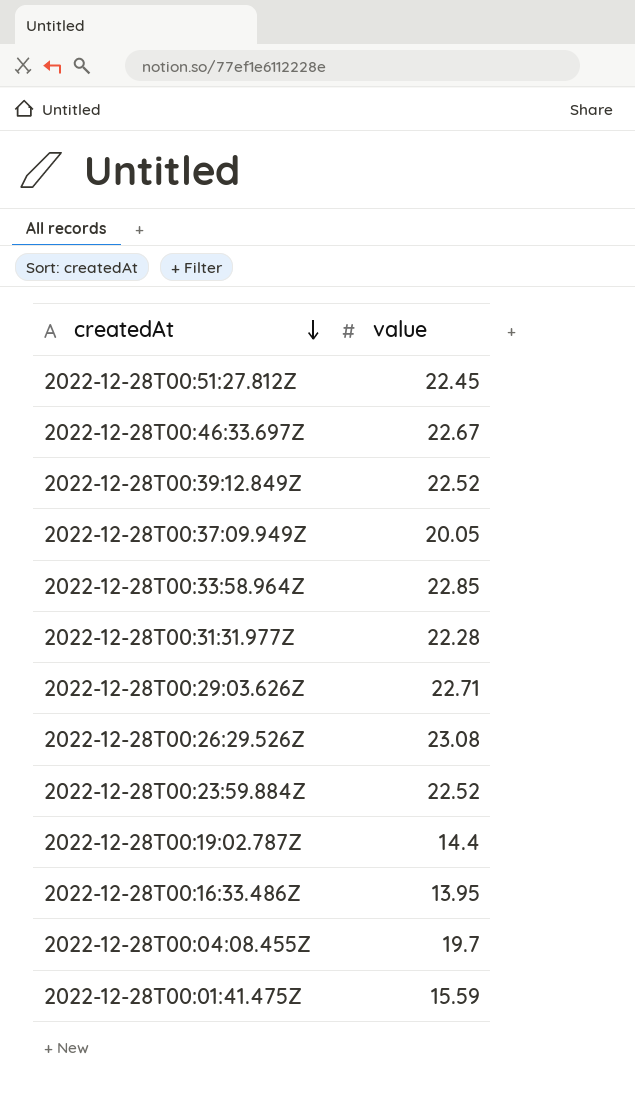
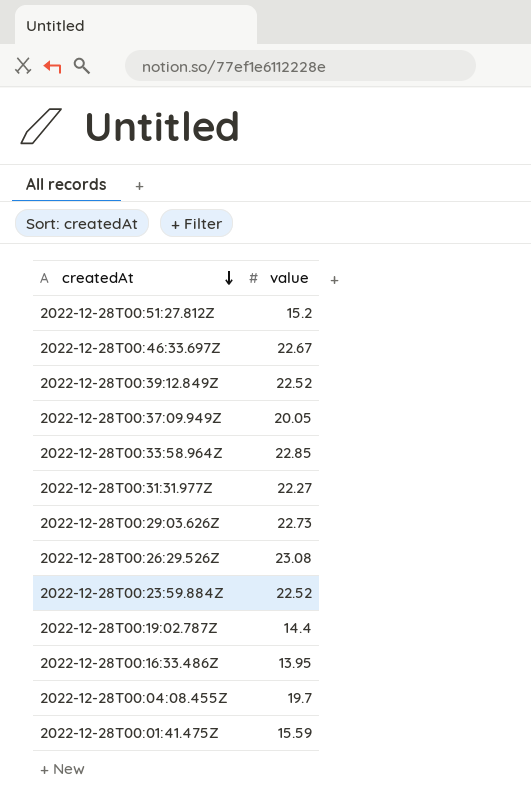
2022-12-28T00:51:27.812Z | value: 22.45 -> 15.2
2022-12-28T00:31:31.977Z | value: 22.28 -> 22.27
2022-12-28T00:29:03.626Z | value: 22.71 -> 22.73

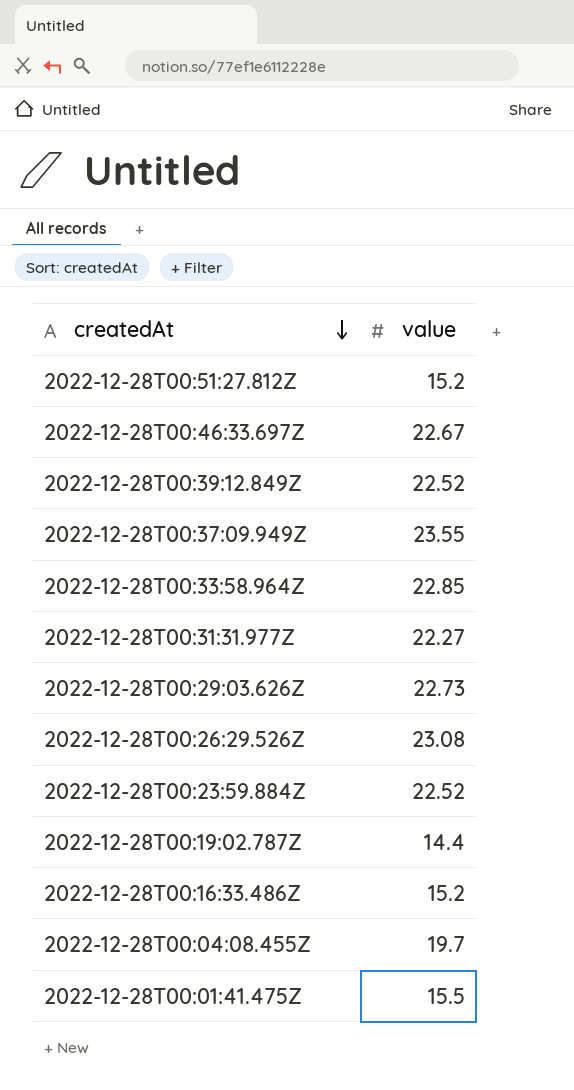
2022-12-28T00:37:09.949Z | value: 20.05 -> 23.55
2022-12-28T00:16:33.486Z | value: 13.95 -> 15.2
2022-12-28T00:01:41.475Z | value: 15.59 -> 15.5

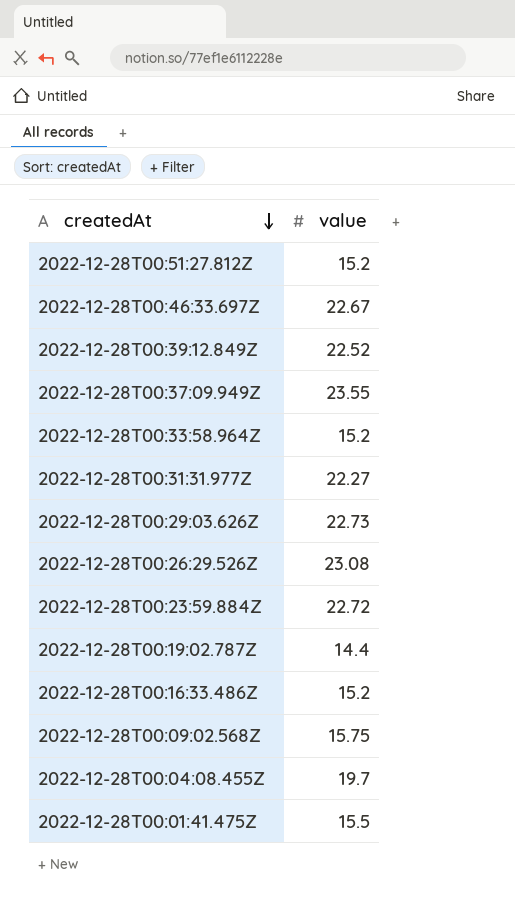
2022-12-28T00:33:58.964Z | value: 22.85 -> 15.2
2022-12-28T00:23:59.884Z | value: 22.52 -> 22.72
row 2022-12-28T00:09:02.568Z: none -> 15.75

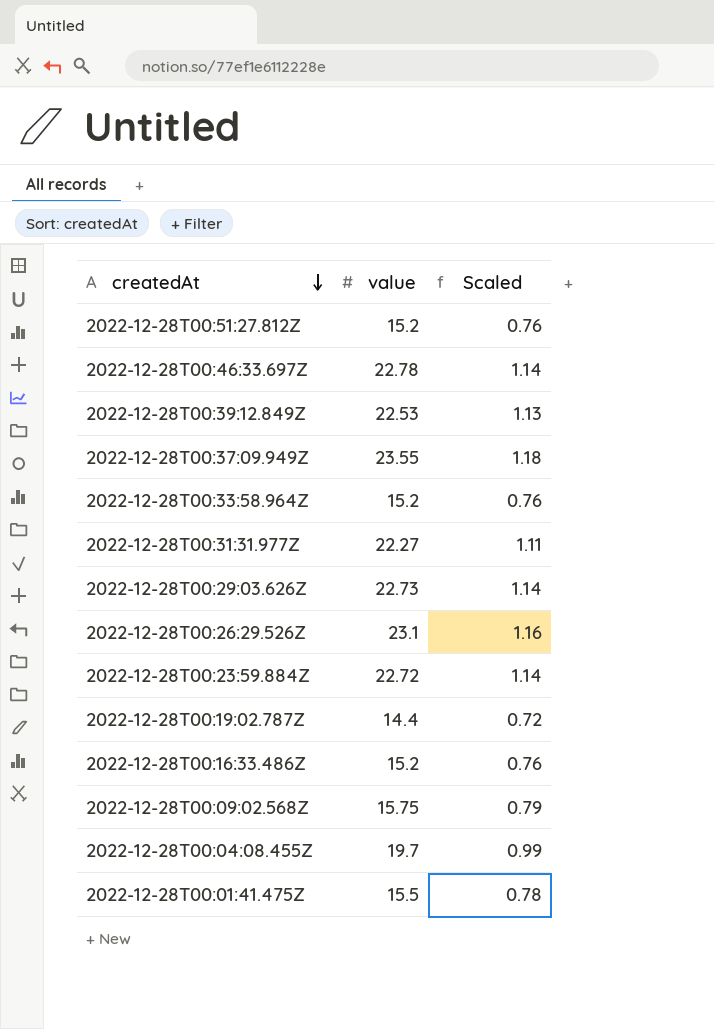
column Scaled | formula: none -> [value] * 0.05
2022-12-28T00:46:33.697Z | value: 22.67 -> 22.78
2022-12-28T00:39:12.849Z | value: 22.52 -> 22.53
2022-12-28T00:26:29.526Z | value: 23.08 -> 23.1

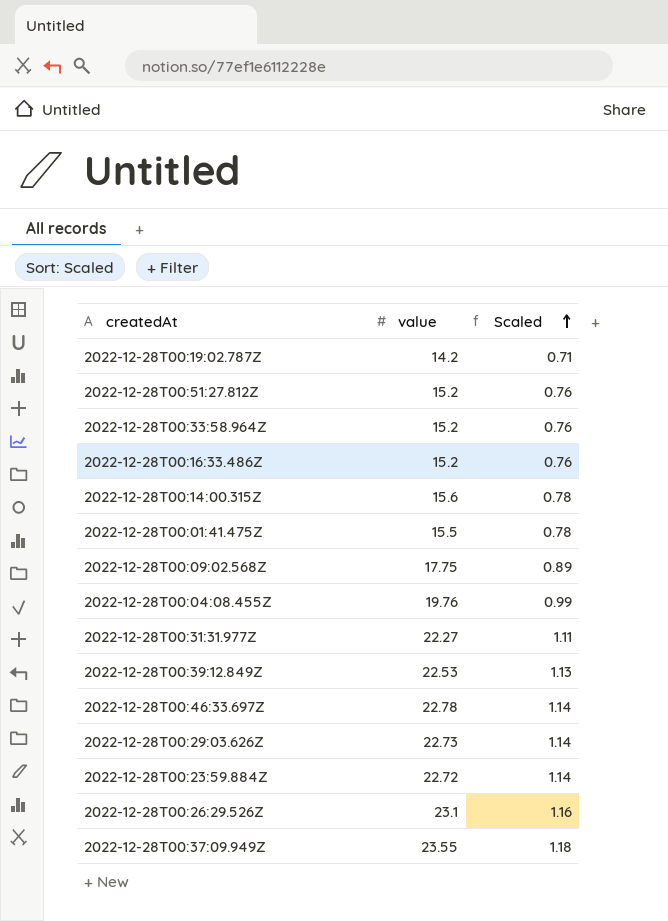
row order: createdAt descending -> Scaled ascending
2022-12-28T00:19:02.787Z | value: 14.4 -> 14.2
2022-12-28T00:19:02.787Z | Scaled: 0.72 -> 0.71
row 2022-12-28T00:14:00.315Z: none -> 15.6 | 0.78
2022-12-28T00:09:02.568Z | value: 15.75 -> 17.75
2022-12-28T00:09:02.568Z | Scaled: 0.79 -> 0.89
2022-12-28T00:04:08.455Z | value: 19.7 -> 19.76

